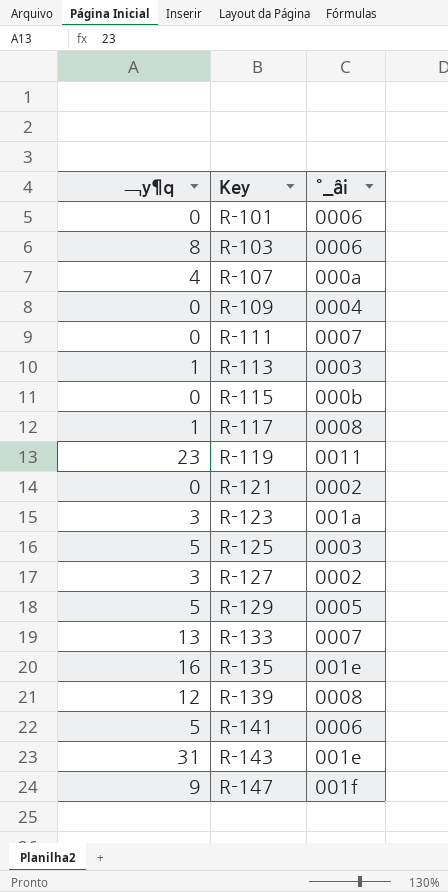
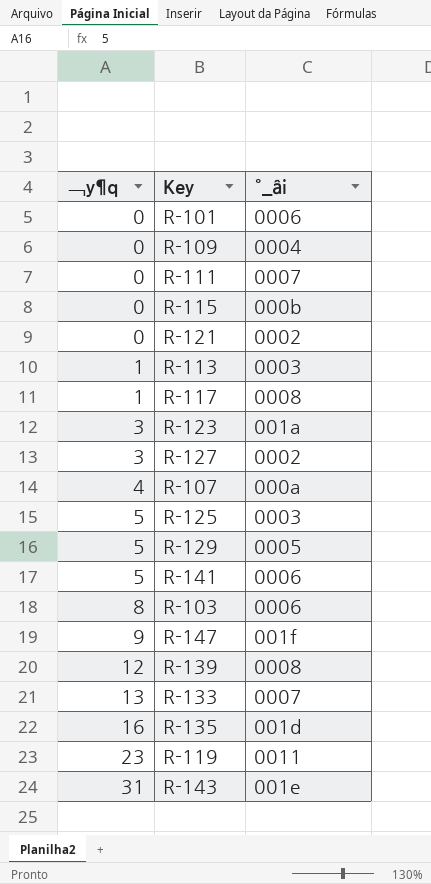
row order: Key ascending -> ¬y¶q ascending
R-135 | °_âi: 001e -> 001d

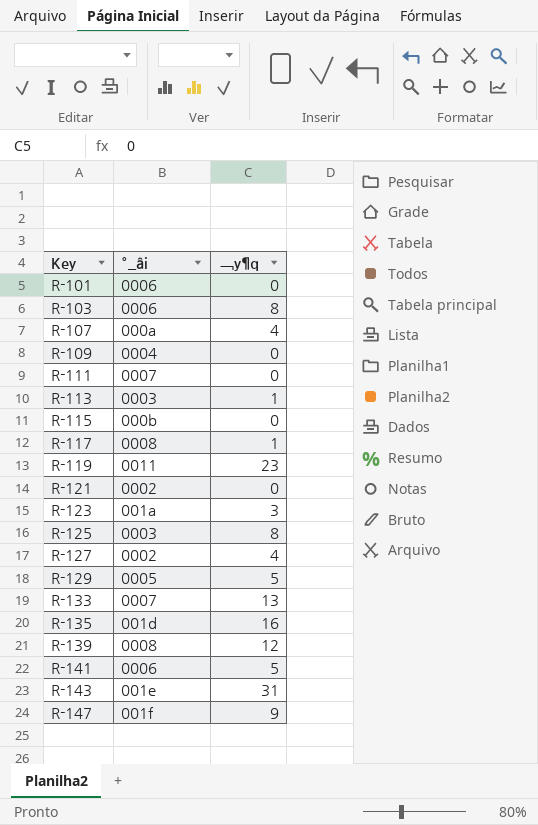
row order: ¬y¶q ascending -> Key ascending
column ¬y¶q | position: 1 -> 3
R-125 | ¬y¶q: 5 -> 8
R-127 | ¬y¶q: 3 -> 4

